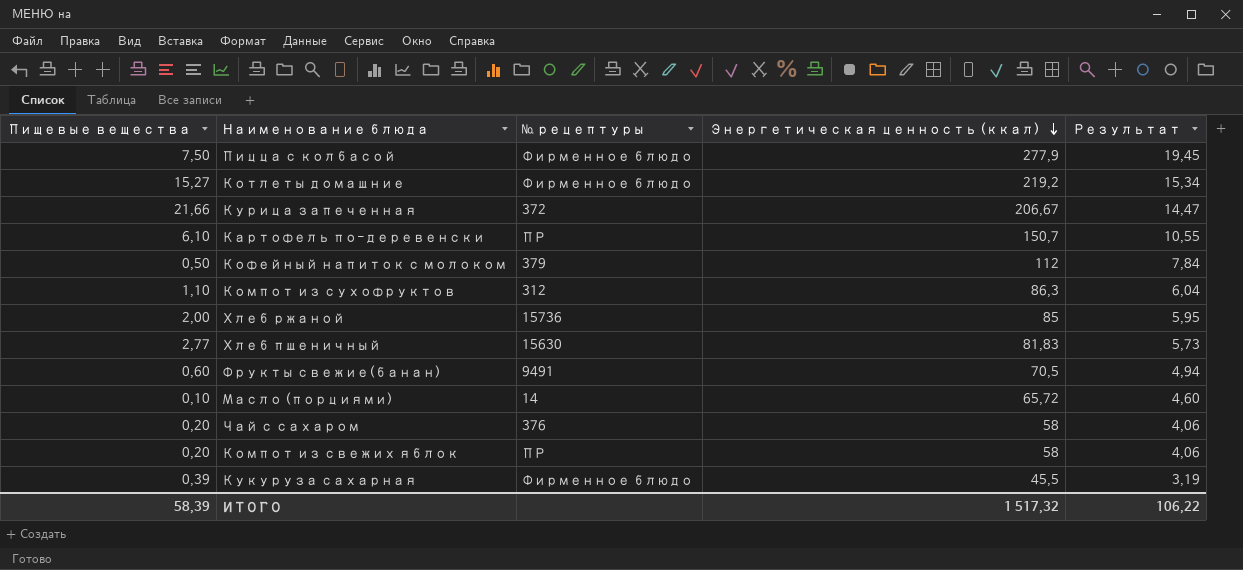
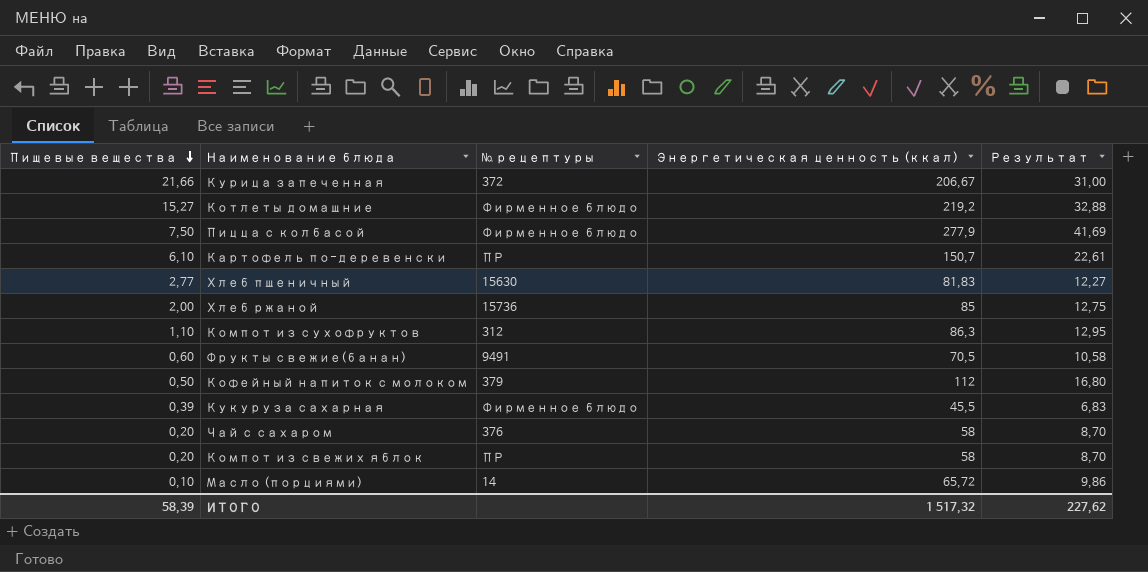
row order: Энергетическая ценность (ккал) descending -> Пищевые вещества descending
column Результат | formula: [Энергетическая ценность (ккал)] * 0,07 -> [Энергетическая ценность (ккал)] * 0,15
ИТОГО | Результат: 106,22 -> 227,62

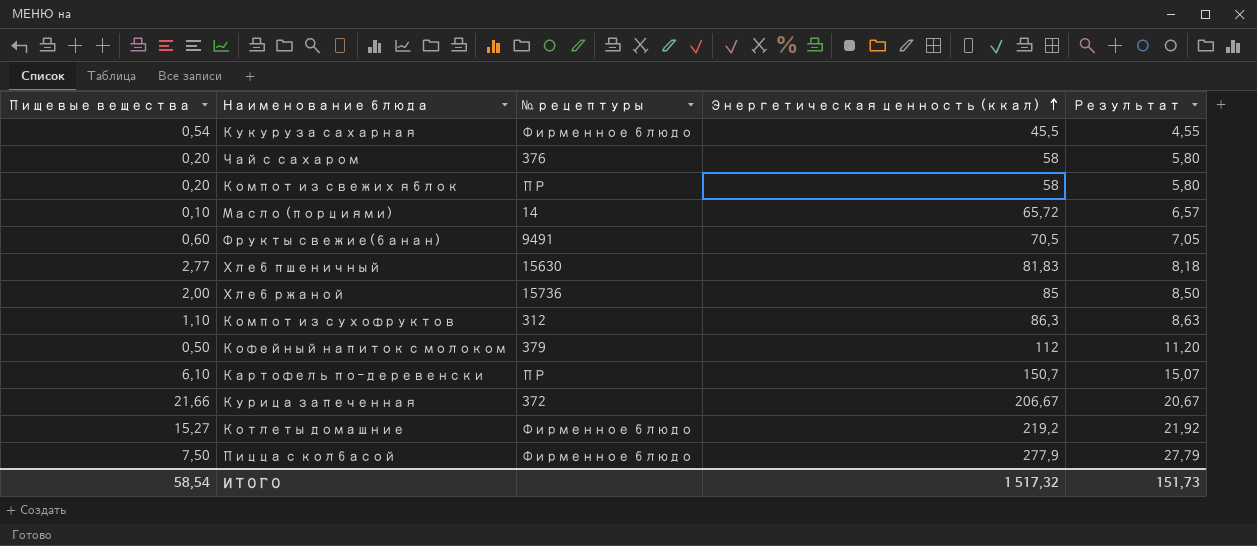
row order: Пищевые вещества descending -> Энергетическая ценность (ккал) ascending
column Результат | formula: [Энергетическая ценность (ккал)] * 0,15 -> [Энергетическая ценность (ккал)] * 0,1
Кукуруза сахарная | Пищевые вещества: 0,39 -> 0,54
ИТОГО | Пищевые вещества: 58,39 -> 58,54
ИТОГО | Результат: 227,62 -> 151,73

